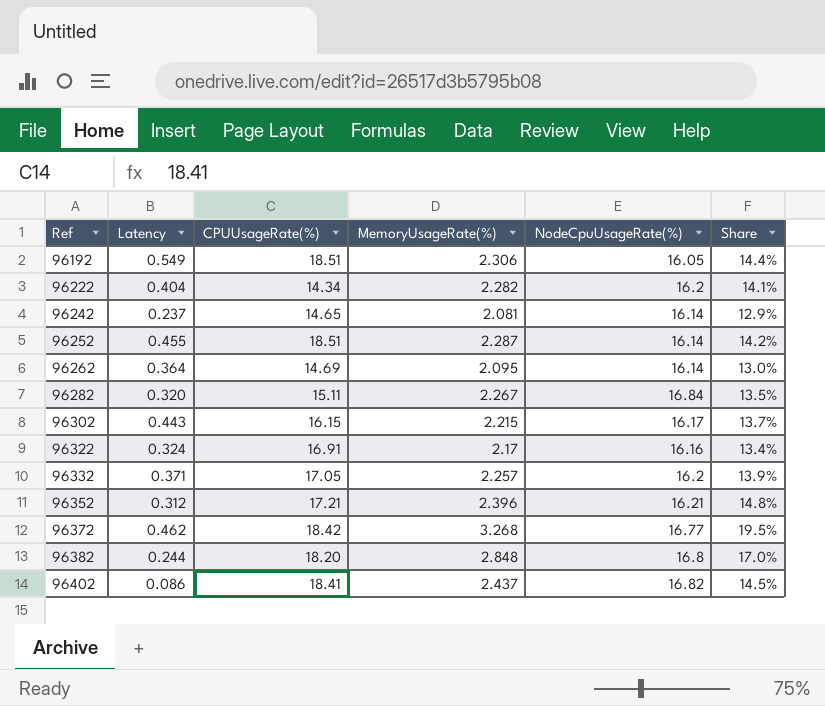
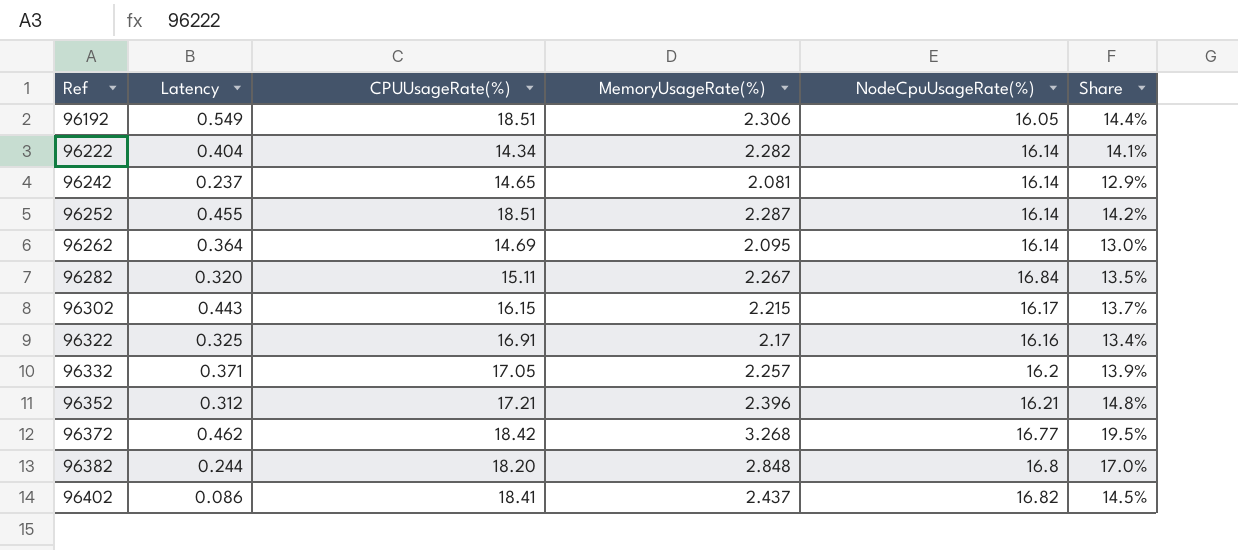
96222 | NodeCpuUsageRate(%): 16.2 -> 16.14
96322 | Latency: 0.324 -> 0.325

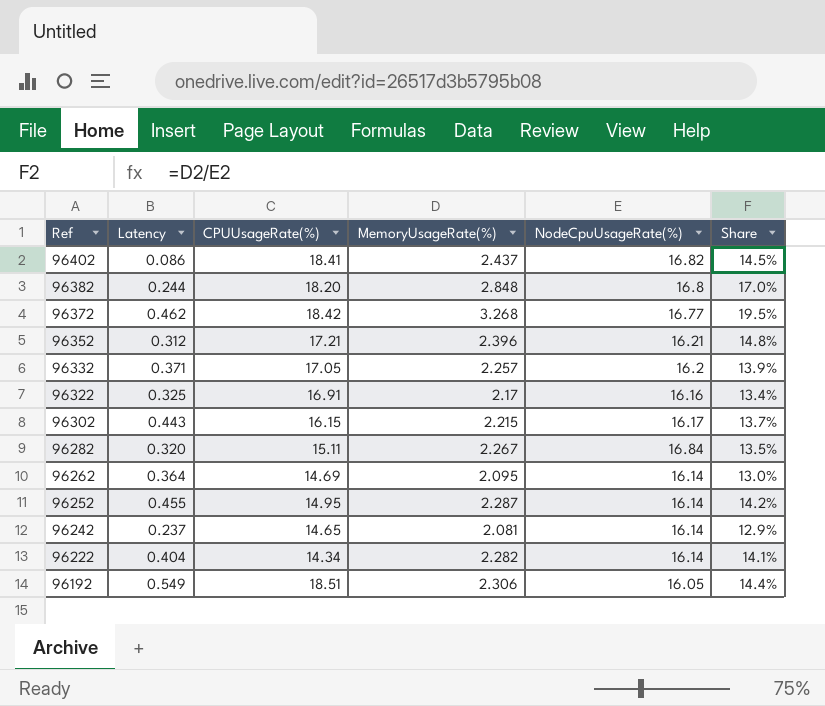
row order: Ref ascending -> Ref descending
96252 | CPUUsageRate(%): 18.51 -> 14.95

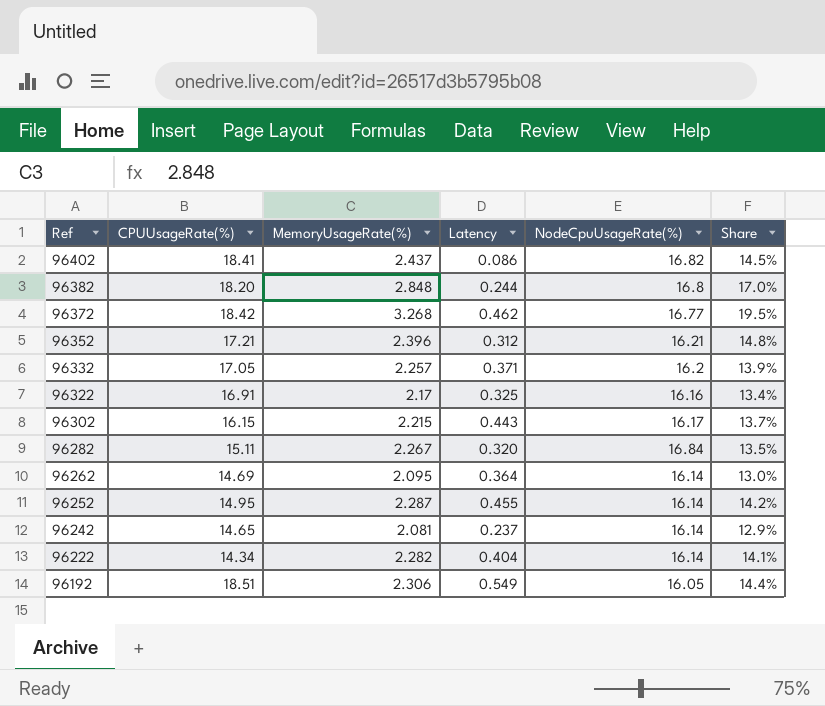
column Latency | position: 2 -> 4

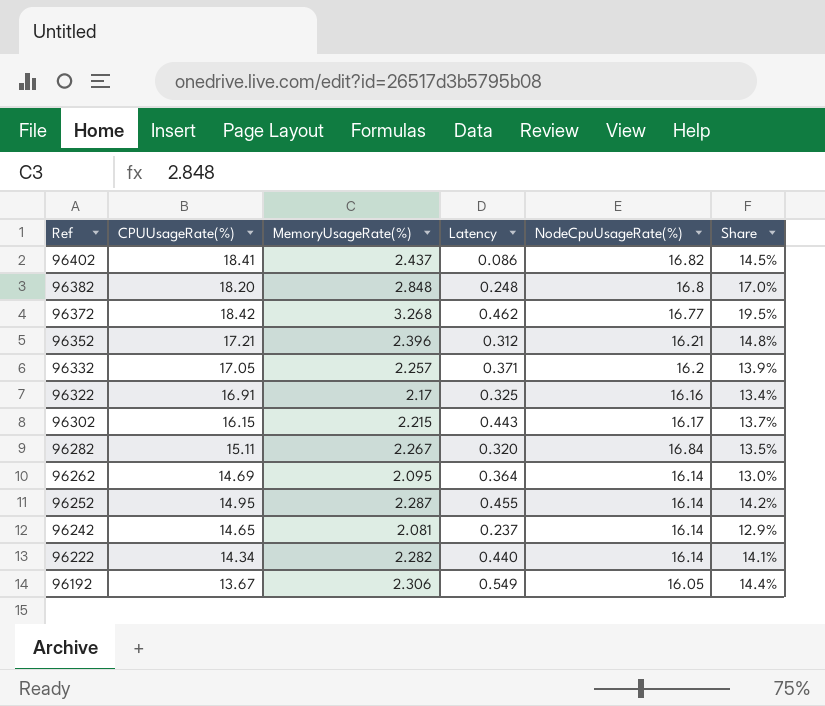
96382 | Latency: 0.244 -> 0.248
96222 | Latency: 0.404 -> 0.440
96192 | CPUUsageRate(%): 18.51 -> 13.67

